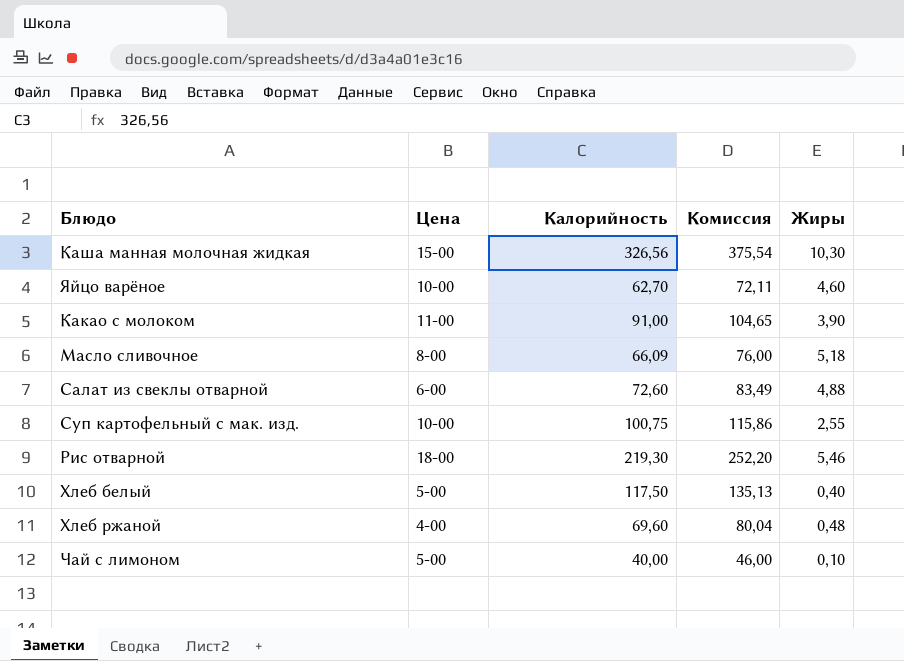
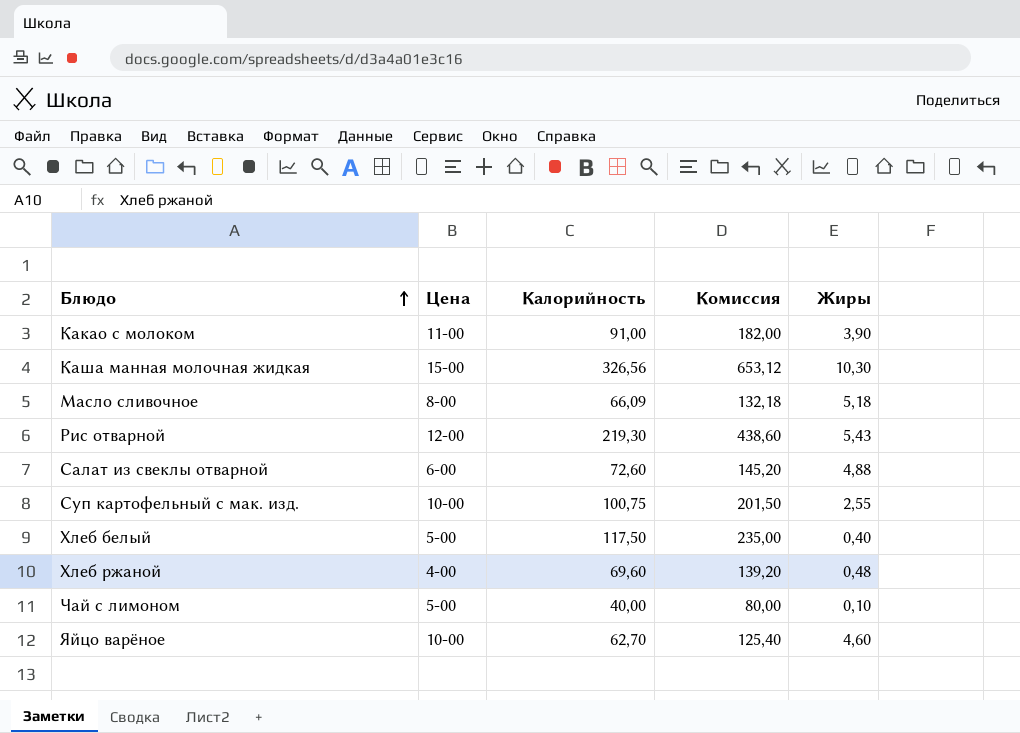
row order: none -> Блюдо ascending
column Комиссия | formula: [Калорийность] * 1,15 -> [Калорийность] * 2
Рис отварной | Цена: 18-00 -> 12-00
Рис отварной | Жиры: 5,46 -> 5,43

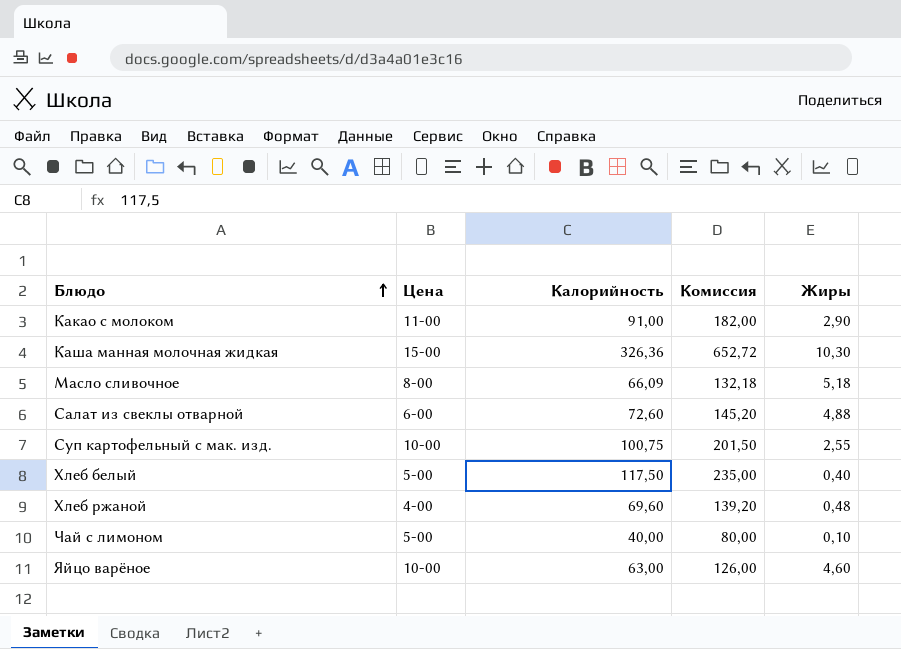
row Рис отварной: 12-00 | 219,30 | 438,60 | 5,43 -> none
Какао с молоком | Жиры: 3,90 -> 2,90
Каша манная молочная жидкая | Калорийность: 326,56 -> 326,36
Каша манная молочная жидкая | Комиссия: 653,12 -> 652,72
Яйцо варёное | Калорийность: 62,70 -> 63,00
Яйцо варёное | Комиссия: 125,40 -> 126,00

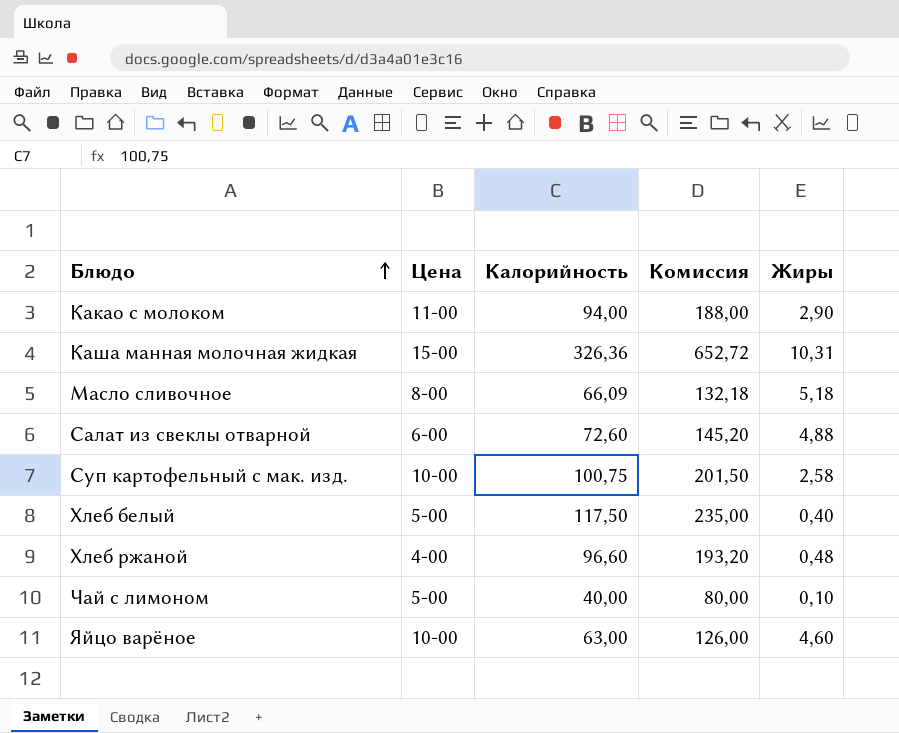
Какао с молоком | Калорийность: 91,00 -> 94,00
Какао с молоком | Комиссия: 182,00 -> 188,00
Каша манная молочная жидкая | Жиры: 10,30 -> 10,31
Суп картофельный с мак. изд. | Жиры: 2,55 -> 2,58
Хлеб ржаной | Калорийность: 69,60 -> 96,60
Хлеб ржаной | Комиссия: 139,20 -> 193,20

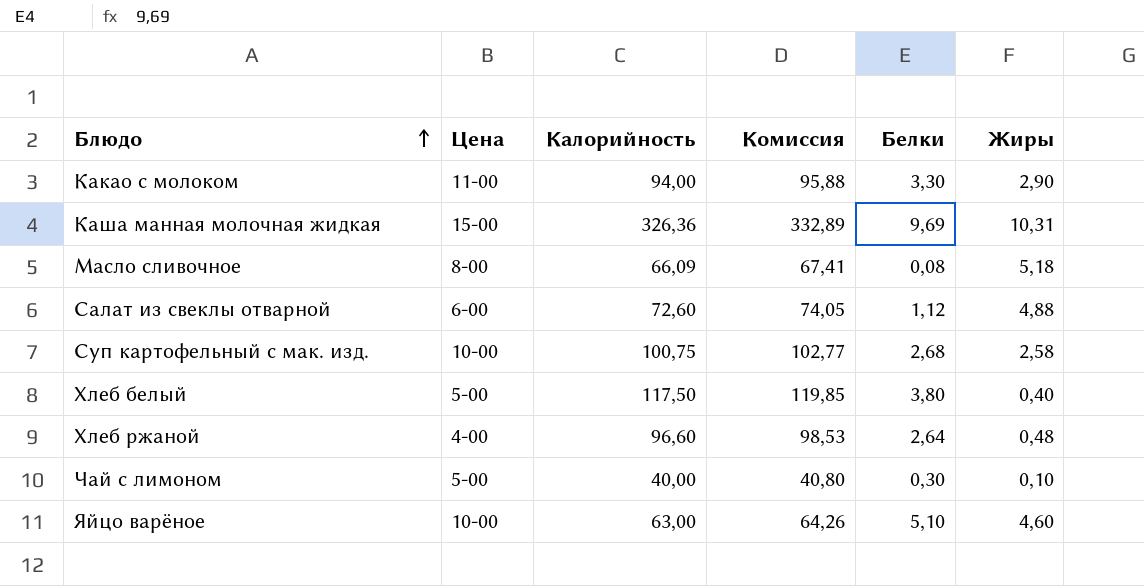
column Комиссия | formula: [Калорийность] * 2 -> [Калорийность] * 1,02
column Белки | position: none -> 5

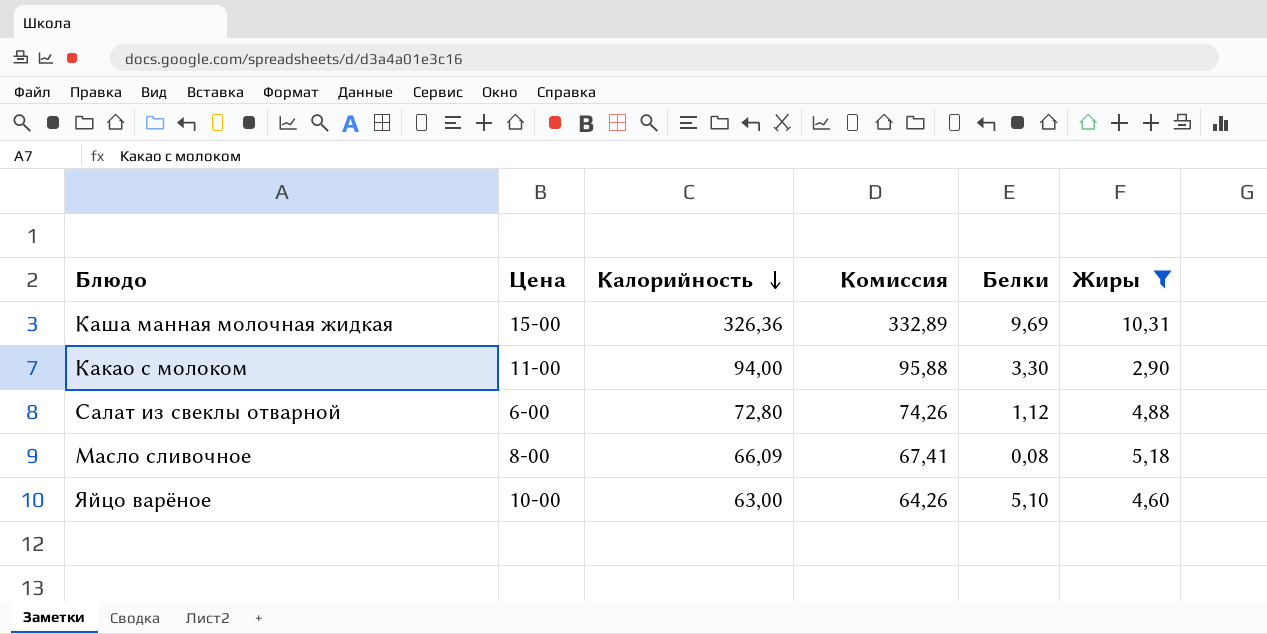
filter: none -> Жиры >= 2,90
row order: Блюдо ascending -> Калорийность descending
Салат из свеклы отварной | Калорийность: 72,60 -> 72,80
Салат из свеклы отварной | Комиссия: 74,05 -> 74,26

